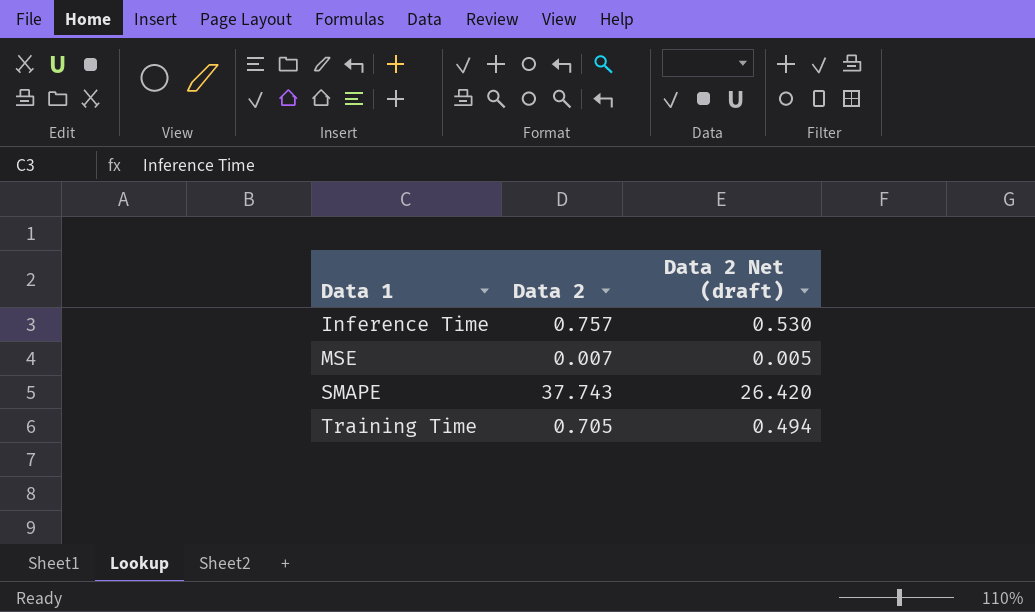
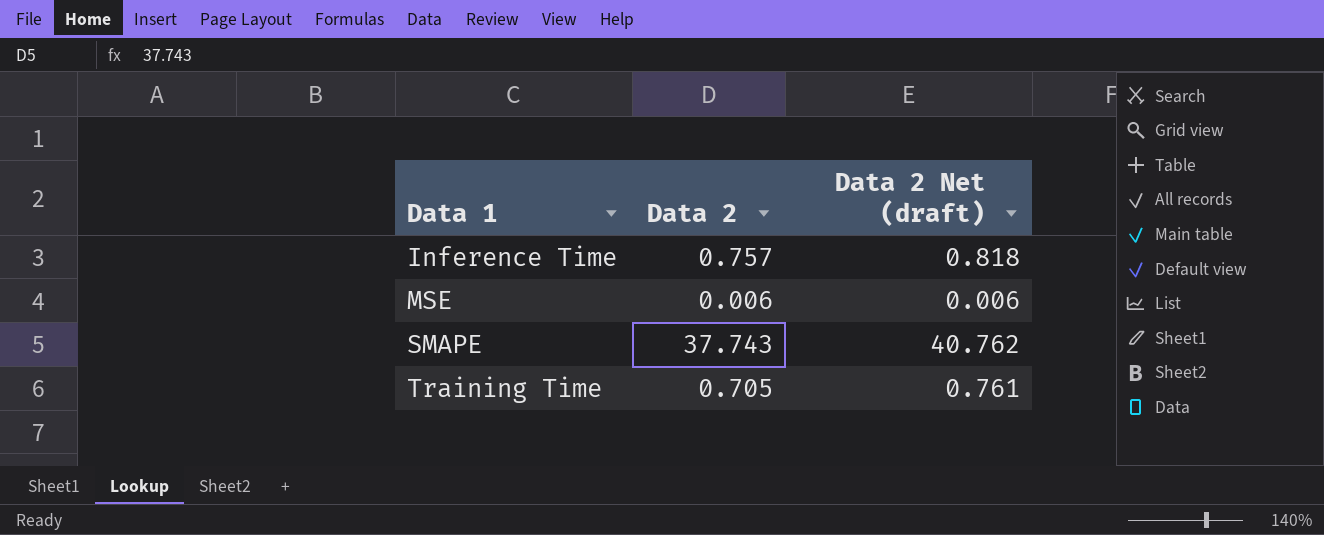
column Data 2 Net (draft) | formula: [Data 2] * 0.7 -> [Data 2] * 1.08
MSE | Data 2: 0.007 -> 0.006

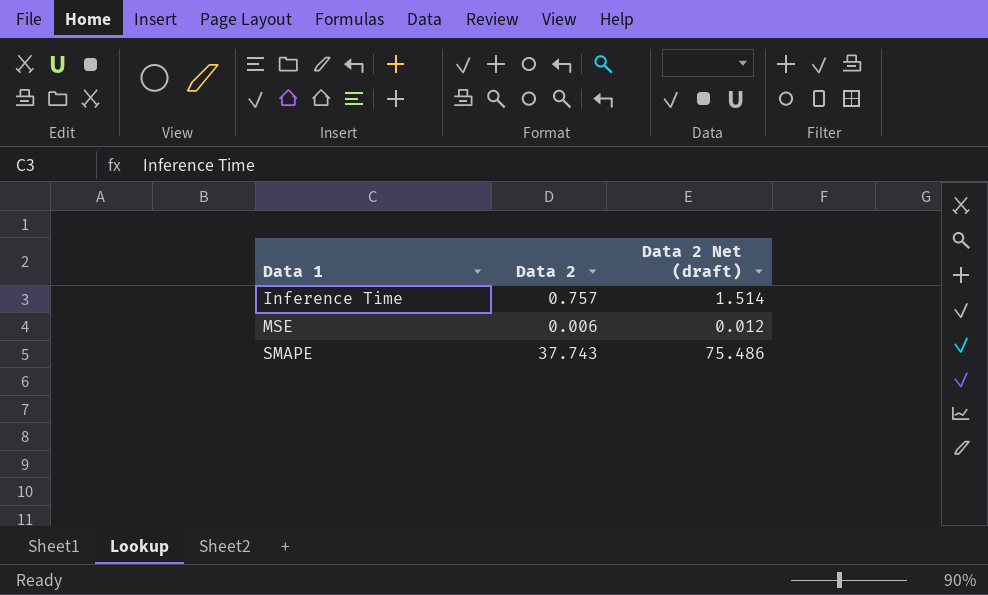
column Data 2 Net (draft) | formula: [Data 2] * 1.08 -> [Data 2] * 2
row Training Time: 0.705 | 0.761 -> none

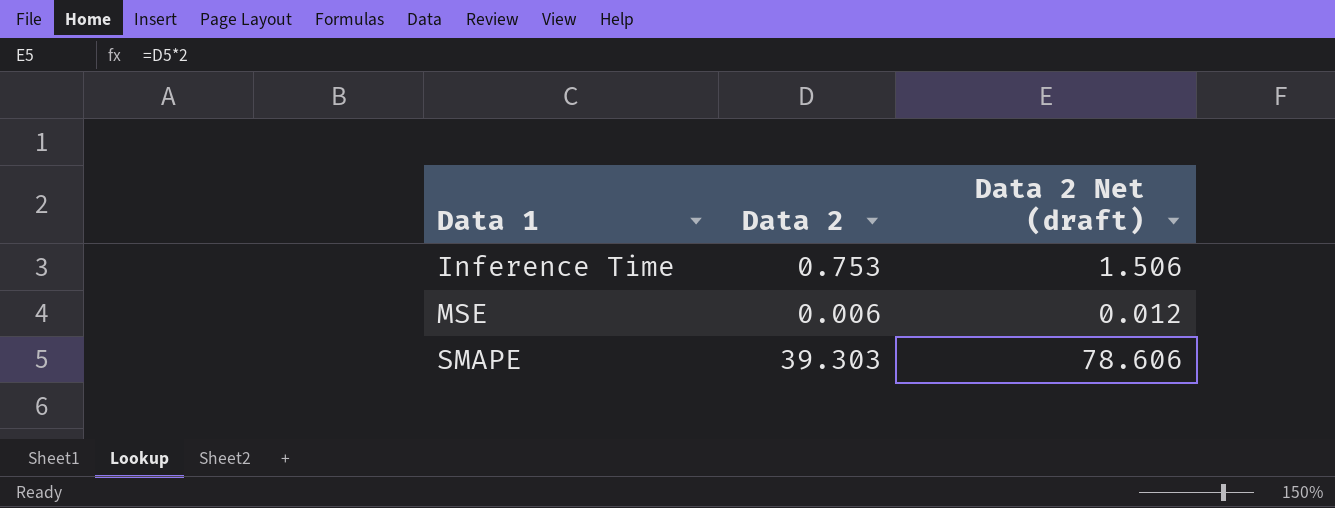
Inference Time | Data 2: 0.757 -> 0.753
Inference Time | Data 2 Net (draft): 1.514 -> 1.506
SMAPE | Data 2: 37.743 -> 39.303
SMAPE | Data 2 Net (draft): 75.486 -> 78.606

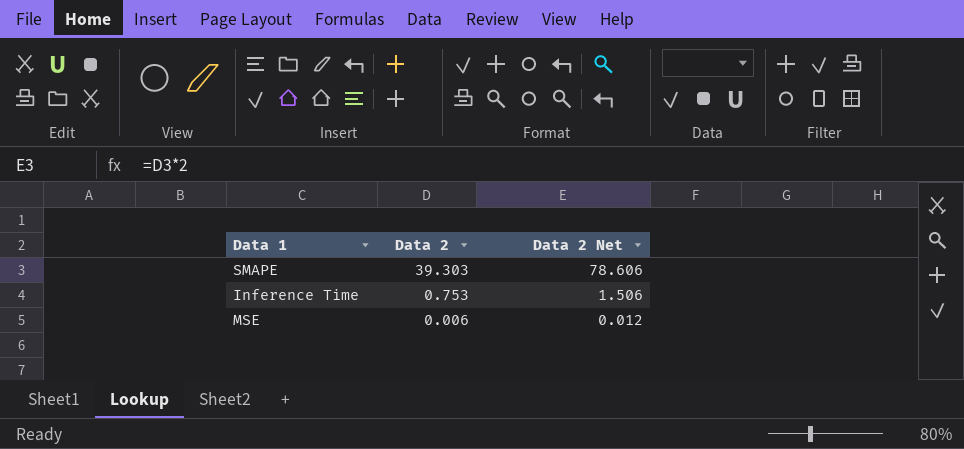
row order: Data 1 ascending -> Data 2 descending
column name: Data 2 Net (draft) -> Data 2 Net

